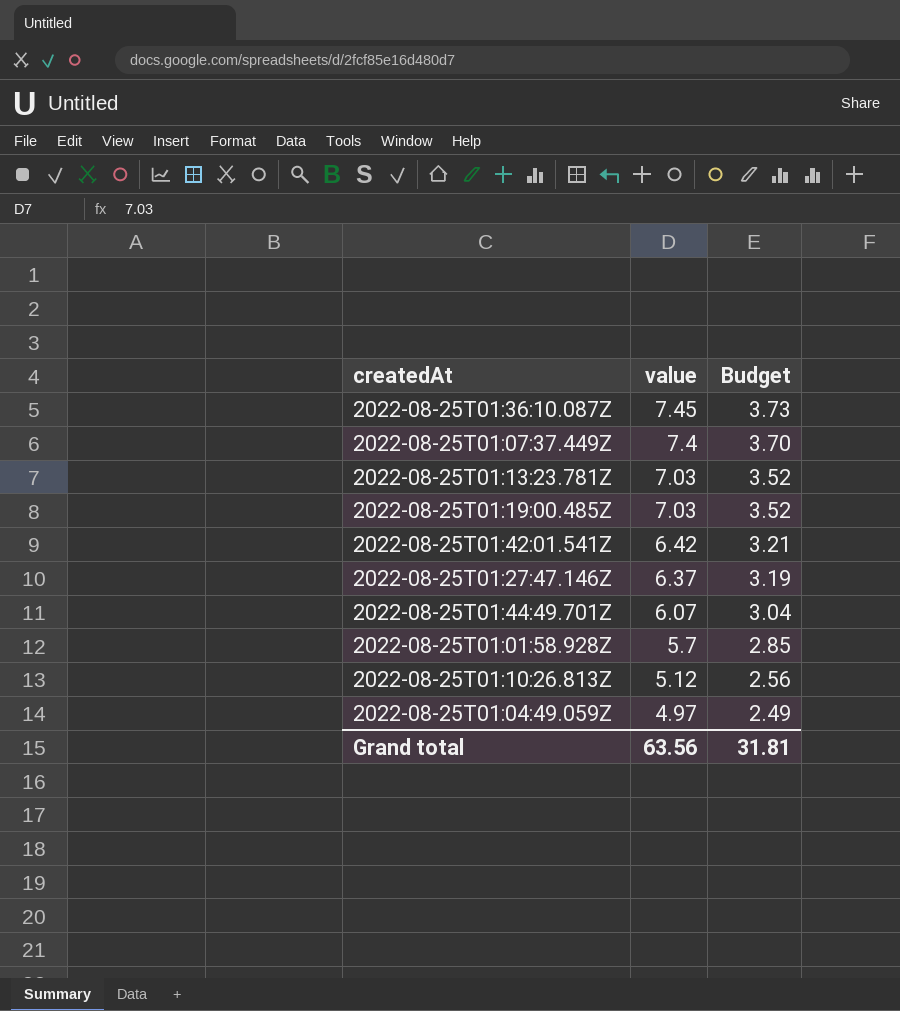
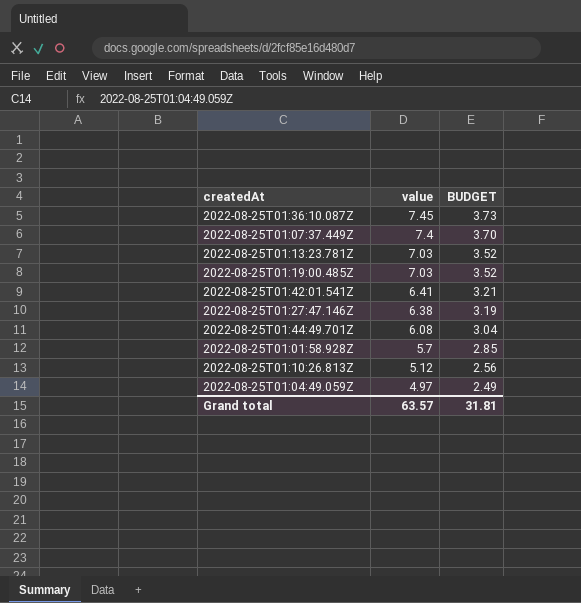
column name: Budget -> BUDGET
2022-08-25T01:42:01.541Z | value: 6.42 -> 6.41
2022-08-25T01:27:47.146Z | value: 6.37 -> 6.38
2022-08-25T01:44:49.701Z | value: 6.07 -> 6.08
Grand total | value: 63.56 -> 63.57

